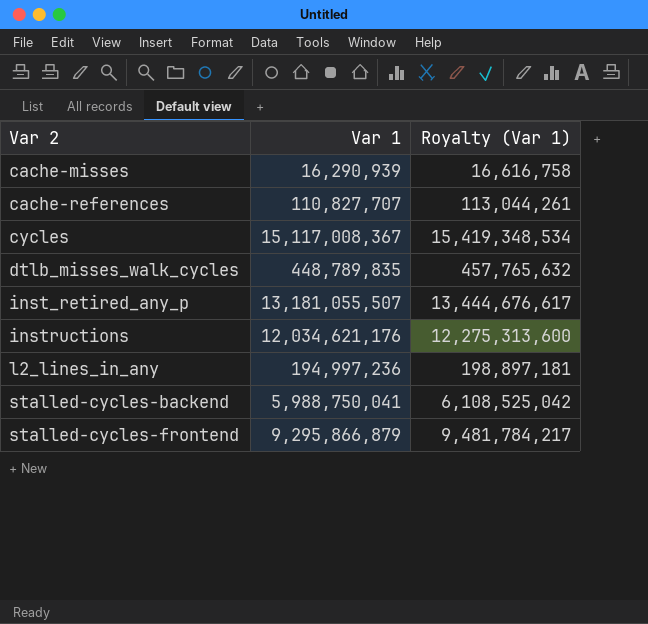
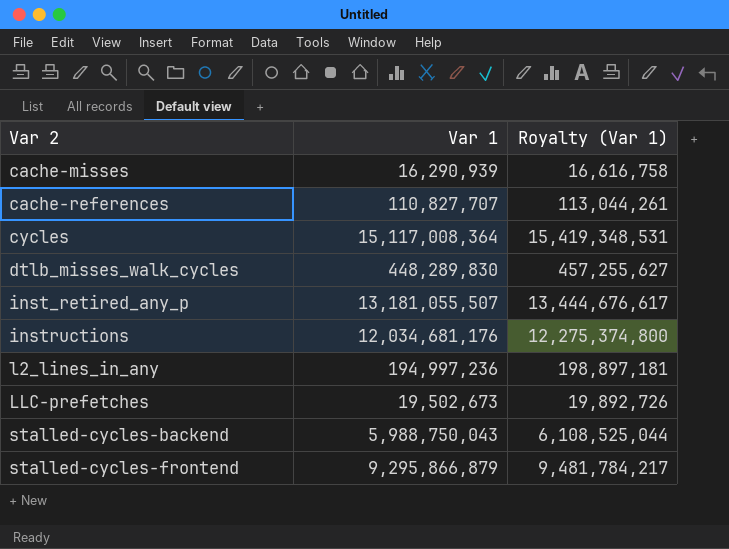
cycles | Var 1: 15,117,008,367 -> 15,117,008,364
cycles | Royalty (Var 1): 15,419,348,534 -> 15,419,348,531
dtlb_misses_walk_cycles | Var 1: 448,789,835 -> 448,289,830
dtlb_misses_walk_cycles | Royalty (Var 1): 457,765,632 -> 457,255,627
instructions | Var 1: 12,034,621,176 -> 12,034,681,176
instructions | Royalty (Var 1): 12,275,313,600 -> 12,275,374,800
row LLC-prefetches: none -> 19,502,673 | 19,892,726
stalled-cycles-backend | Var 1: 5,988,750,041 -> 5,988,750,043
stalled-cycles-backend | Royalty (Var 1): 6,108,525,042 -> 6,108,525,044

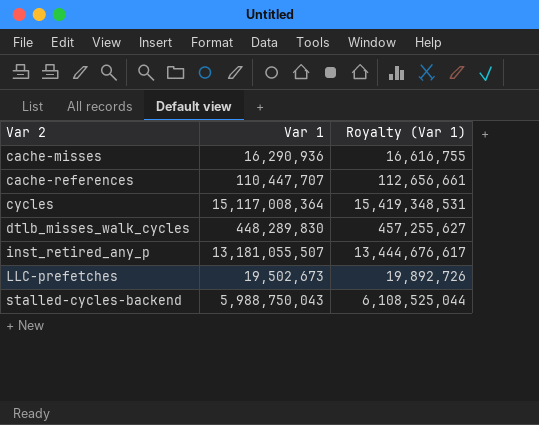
row instructions: 12,034,681,176 | 12,275,374,800 -> none
row l2_lines_in_any: 194,997,236 | 198,897,181 -> none
row stalled-cycles-frontend: 9,295,866,879 | 9,481,784,217 -> none
cache-misses | Var 1: 16,290,939 -> 16,290,936
cache-misses | Royalty (Var 1): 16,616,758 -> 16,616,755
cache-references | Var 1: 110,827,707 -> 110,447,707
cache-references | Royalty (Var 1): 113,044,261 -> 112,656,661

